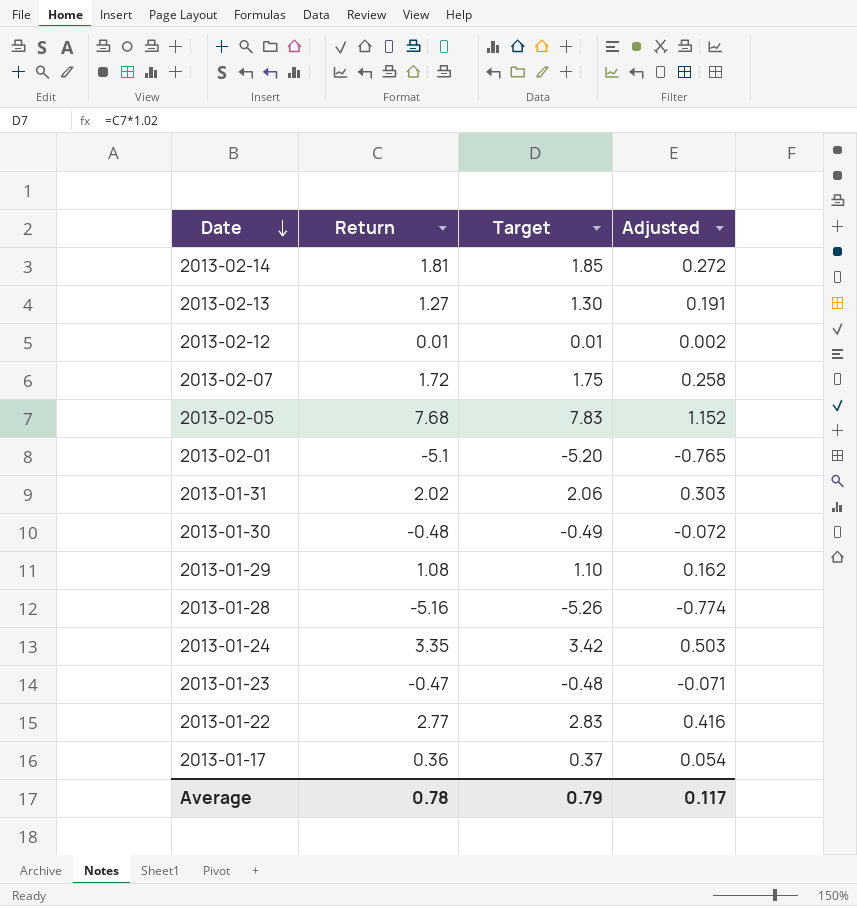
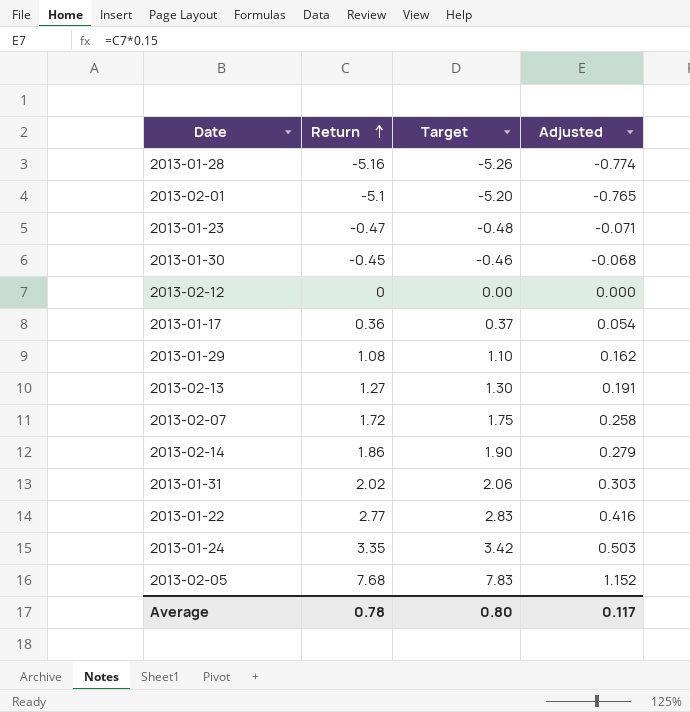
row order: Date descending -> Return ascending
2013-01-30 | Return: -0.48 -> -0.45
2013-01-30 | Target: -0.49 -> -0.46
2013-01-30 | Adjusted: -0.072 -> -0.068
2013-02-12 | Return: 0.01 -> 0
2013-02-12 | Target: 0.01 -> 0.00
2013-02-12 | Adjusted: 0.002 -> 0.000
2013-02-14 | Return: 1.81 -> 1.86
2013-02-14 | Target: 1.85 -> 1.90
2013-02-14 | Adjusted: 0.272 -> 0.279
Average | Target: 0.79 -> 0.80

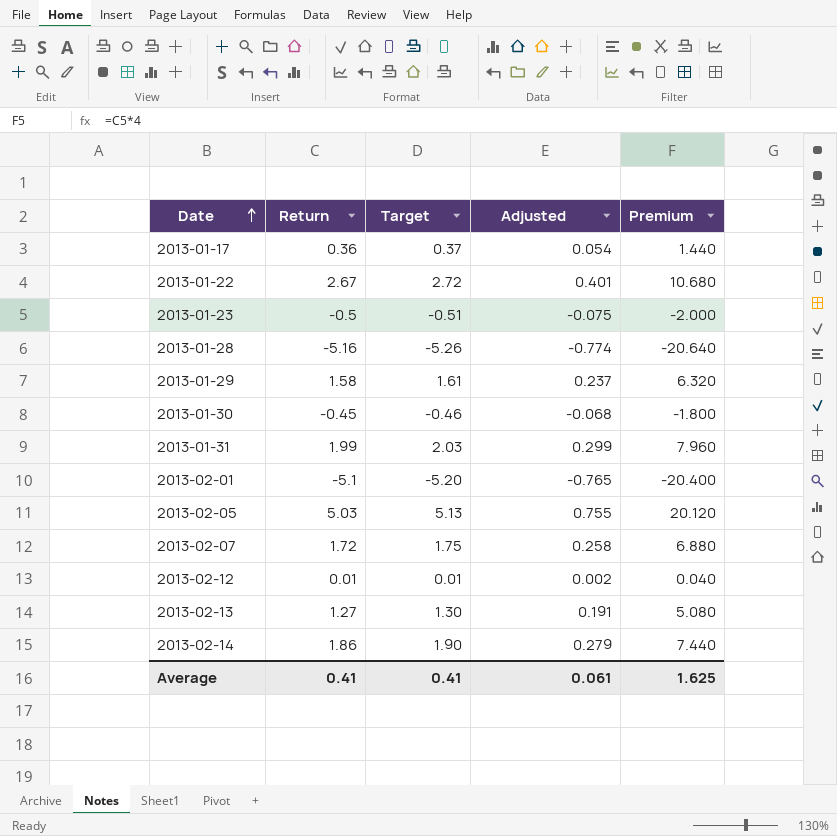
row order: Return ascending -> Date ascending
column Premium | formula: none -> [Return] * 4
row 2013-01-24: 3.35 | 3.42 | 0.503 -> none
2013-01-22 | Return: 2.77 -> 2.67
2013-01-22 | Target: 2.83 -> 2.72
2013-01-22 | Adjusted: 0.416 -> 0.401
2013-01-23 | Return: -0.47 -> -0.5
2013-01-23 | Target: -0.48 -> -0.51
2013-01-23 | Adjusted: -0.071 -> -0.075
2013-01-29 | Return: 1.08 -> 1.58
2013-01-29 | Target: 1.10 -> 1.61
2013-01-29 | Adjusted: 0.162 -> 0.237
2013-01-31 | Return: 2.02 -> 1.99
2013-01-31 | Target: 2.06 -> 2.03
2013-01-31 | Adjusted: 0.303 -> 0.299
2013-02-05 | Return: 7.68 -> 5.03
2013-02-05 | Target: 7.83 -> 5.13
2013-02-05 | Adjusted: 1.152 -> 0.755
2013-02-12 | Return: 0 -> 0.01
2013-02-12 | Target: 0.00 -> 0.01
2013-02-12 | Adjusted: 0.000 -> 0.002
Average | Return: 0.78 -> 0.41
Average | Target: 0.80 -> 0.41
Average | Adjusted: 0.117 -> 0.061

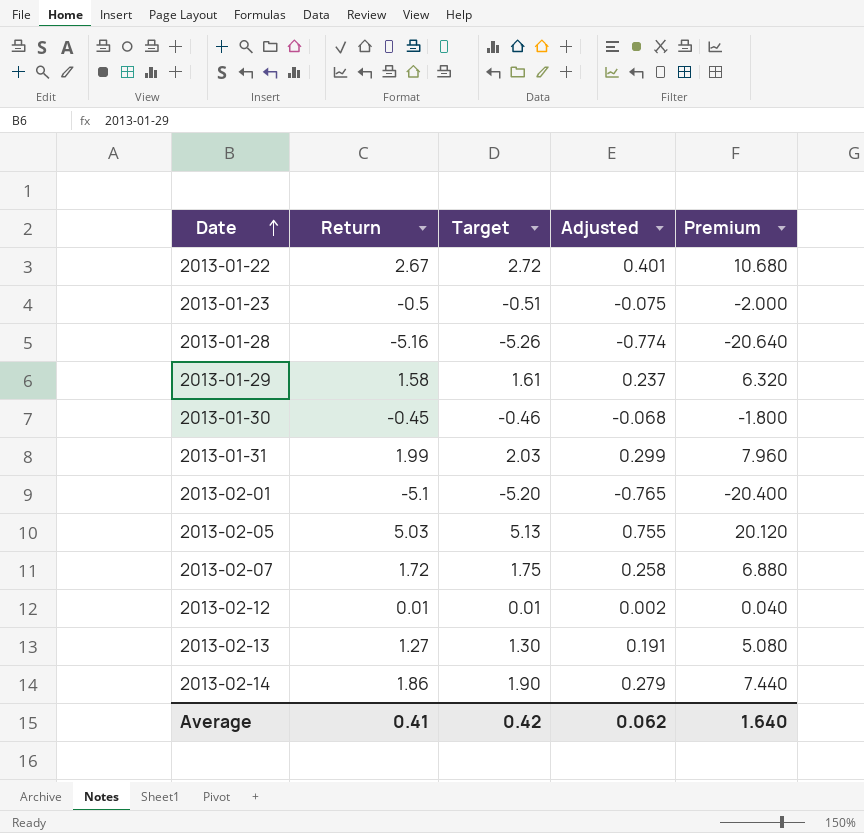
row 2013-01-17: 0.36 | 0.37 | 0.054 | 1.440 -> none
Average | Target: 0.41 -> 0.42
Average | Adjusted: 0.061 -> 0.062
Average | Premium: 1.625 -> 1.640

